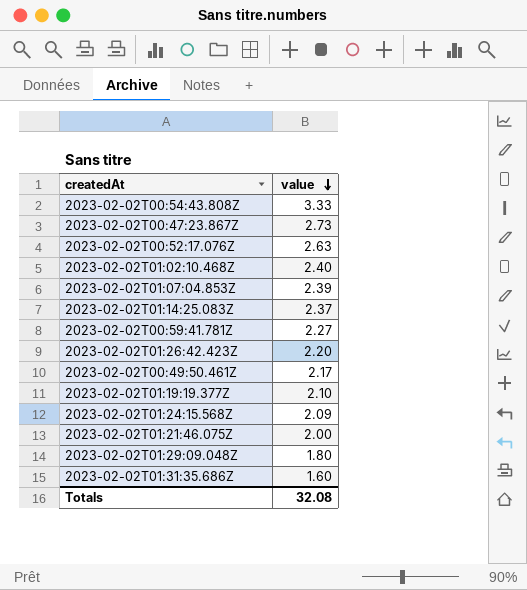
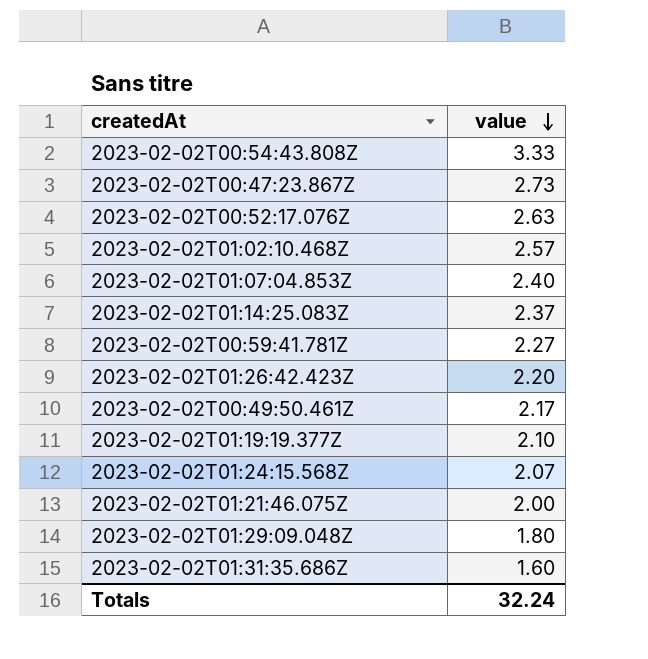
2023-02-02T01:02:10.468Z | value: 2.40 -> 2.57
2023-02-02T01:07:04.853Z | value: 2.39 -> 2.40
2023-02-02T01:24:15.568Z | value: 2.09 -> 2.07
Totals | value: 32.08 -> 32.24

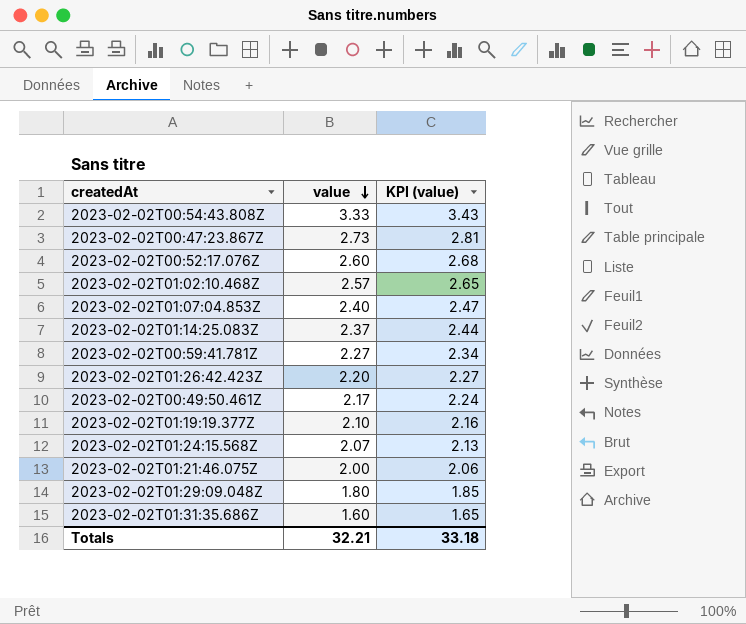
column KPI (value) | formula: none -> [value] * 1.03
2023-02-02T00:52:17.076Z | value: 2.63 -> 2.60
Totals | value: 32.24 -> 32.21

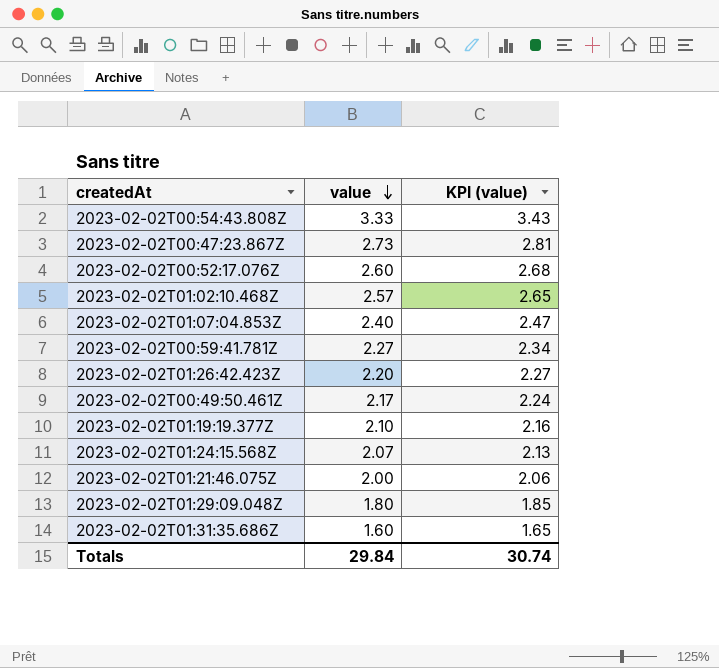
row 2023-02-02T01:14:25.083Z: 2.37 | 2.44 -> none
Totals | value: 32.21 -> 29.84
Totals | KPI (value): 33.18 -> 30.74

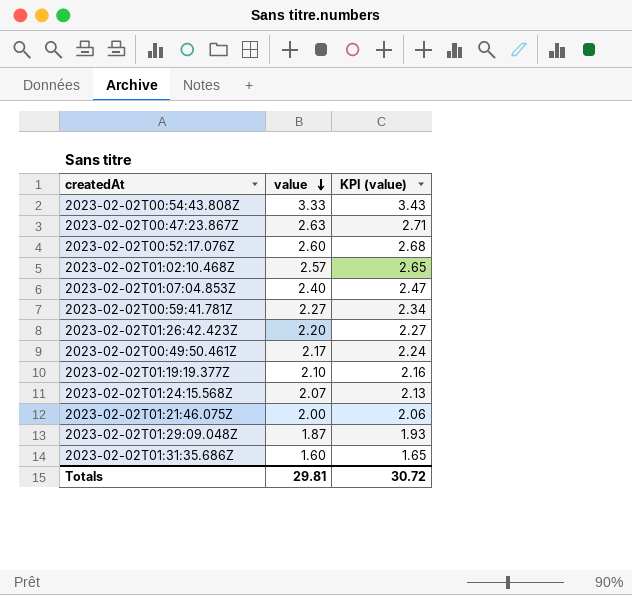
2023-02-02T00:47:23.867Z | value: 2.73 -> 2.63
2023-02-02T00:47:23.867Z | KPI (value): 2.81 -> 2.71
2023-02-02T01:29:09.048Z | value: 1.80 -> 1.87
2023-02-02T01:29:09.048Z | KPI (value): 1.85 -> 1.93
Totals | value: 29.84 -> 29.81
Totals | KPI (value): 30.74 -> 30.72

